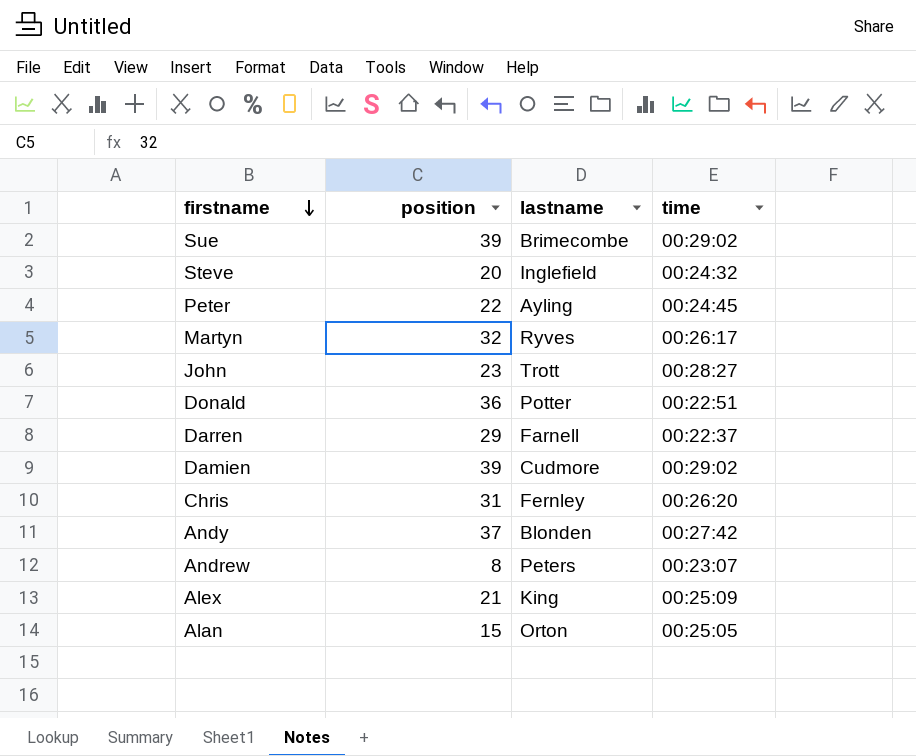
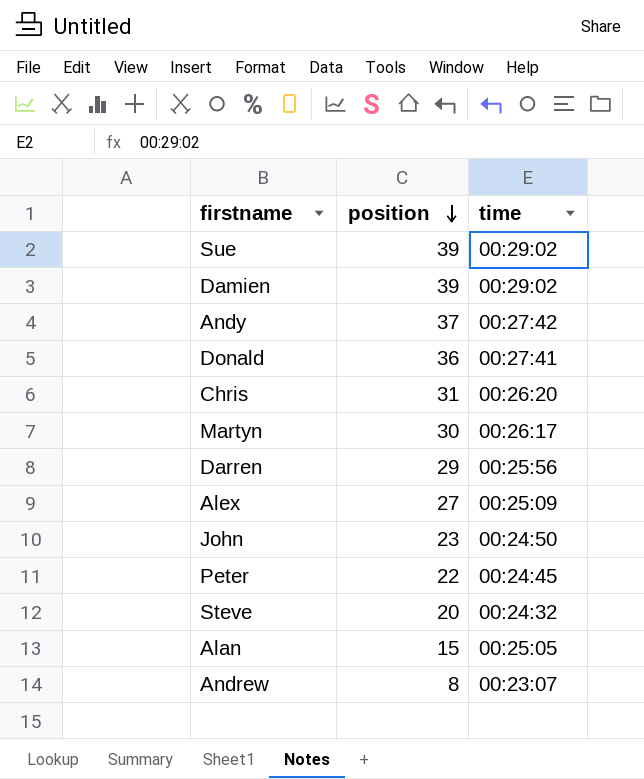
row order: firstname descending -> position descending
column lastname | position: 3 -> none
Donald | time: 00:22:51 -> 00:27:41
Martyn | position: 32 -> 30
Darren | time: 00:22:37 -> 00:25:56
Alex | position: 21 -> 27
John | time: 00:28:27 -> 00:24:50

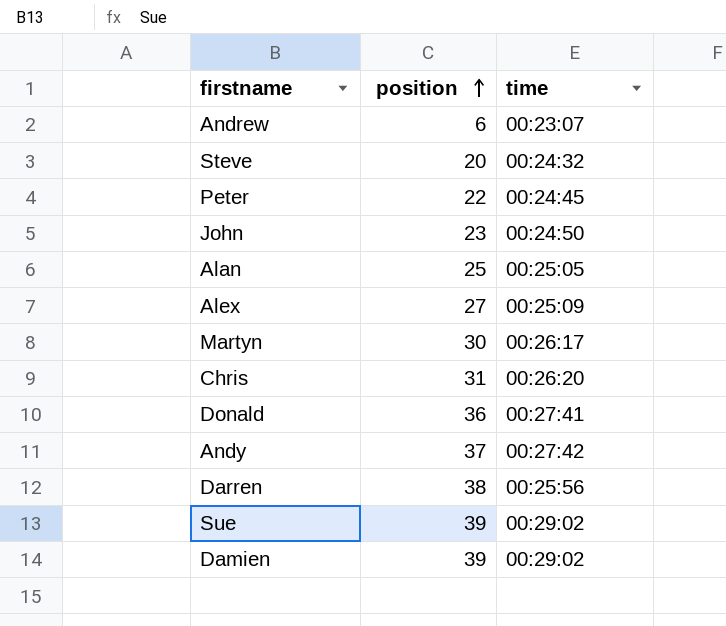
row order: position descending -> position ascending
Andrew | position: 8 -> 6
Alan | position: 15 -> 25
Darren | position: 29 -> 38

